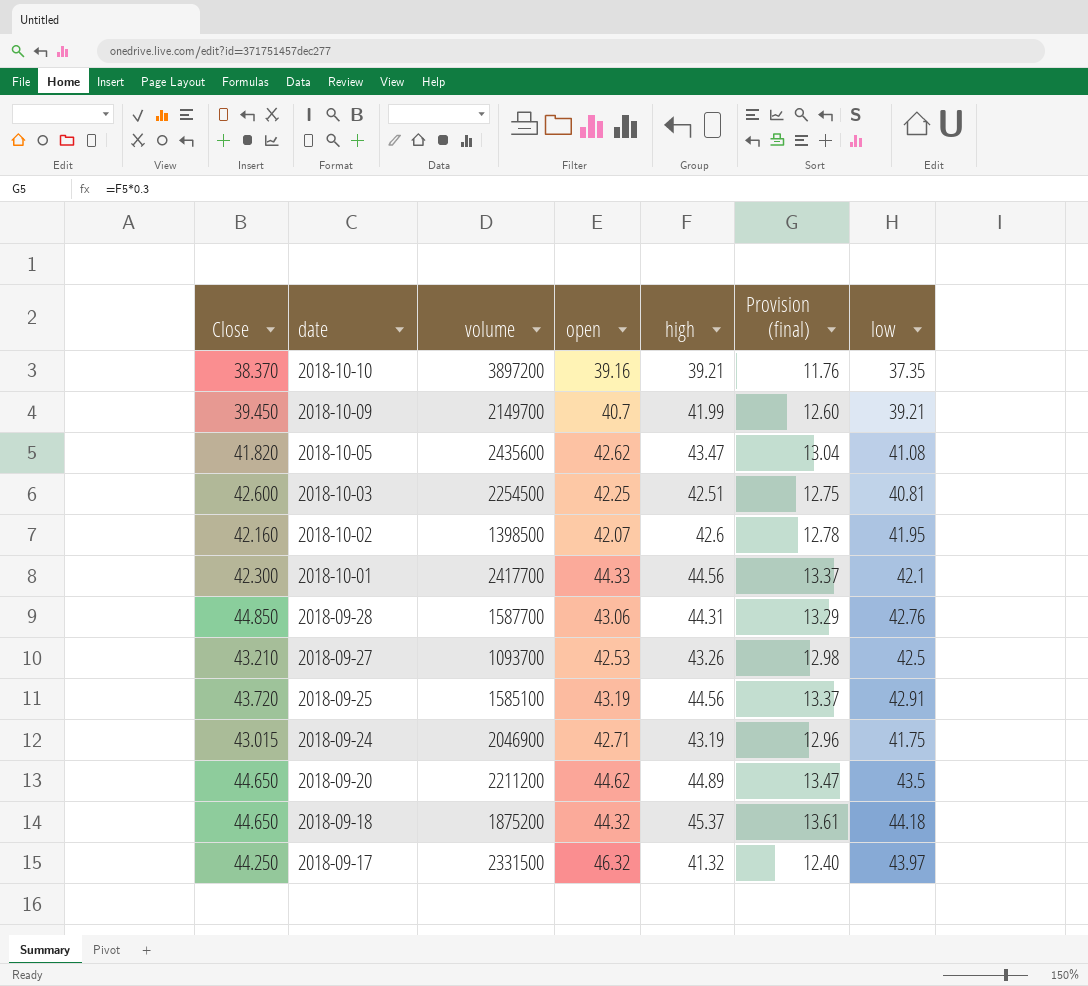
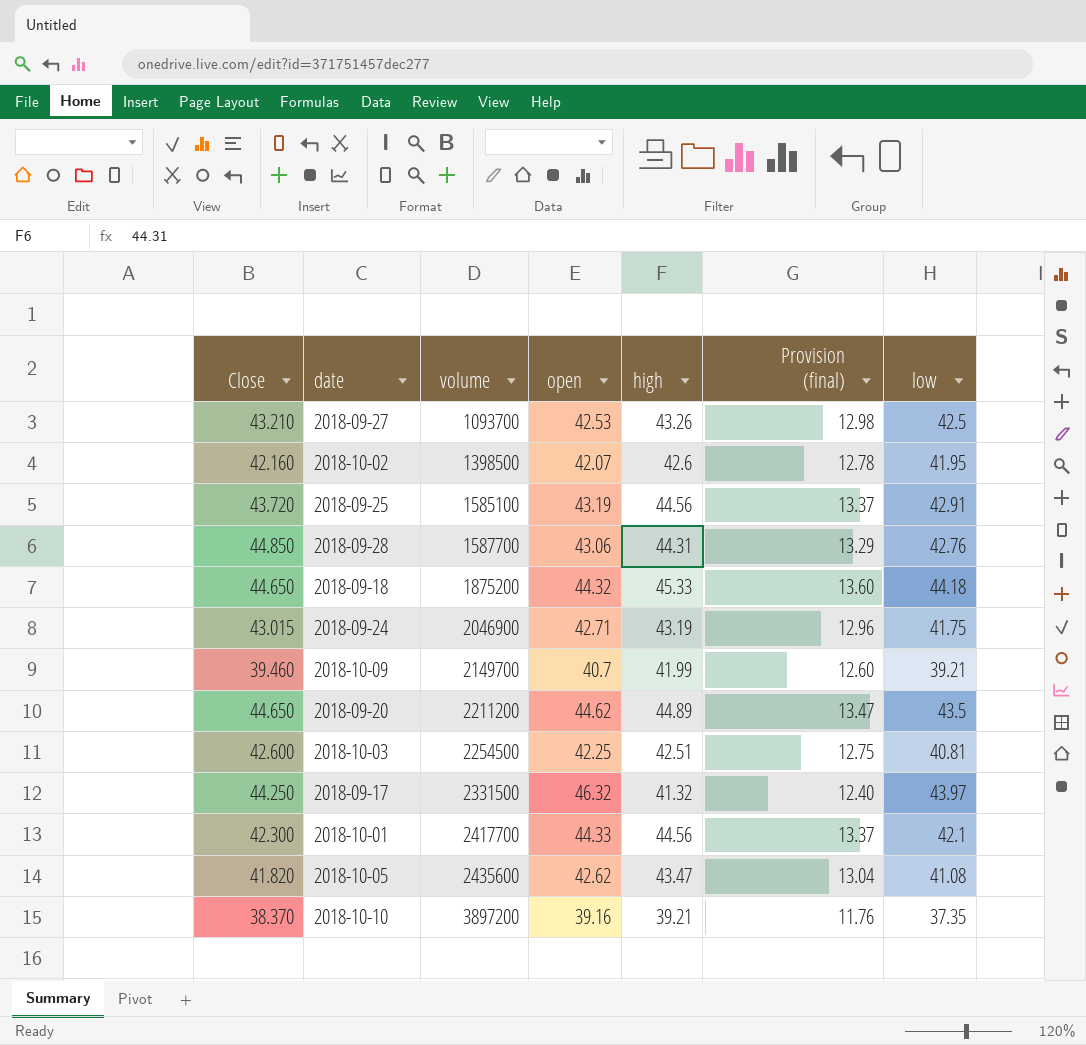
row order: date descending -> volume ascending
2018-09-18 | high: 45.37 -> 45.33
2018-09-18 | Provision (final): 13.61 -> 13.60
2018-10-09 | Close: 39.450 -> 39.460

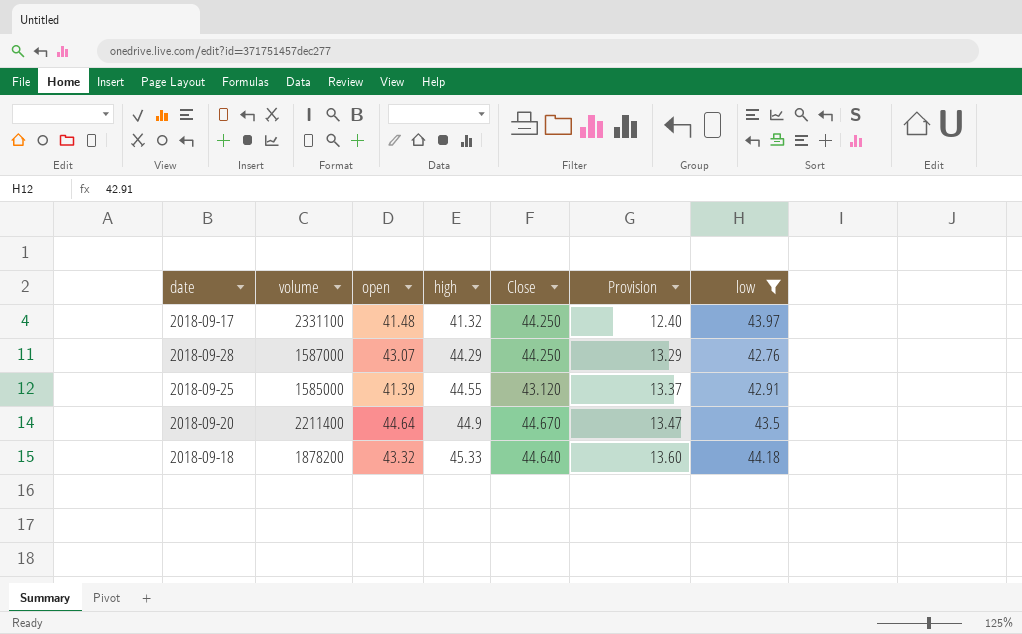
filter: none -> low >= 42.76
row order: volume ascending -> high ascending
column Close | position: 1 -> 5
column name: Provision (final) -> Provision
2018-09-17 | volume: 2331500 -> 2331100
2018-09-17 | open: 46.32 -> 41.48
2018-09-28 | volume: 1587700 -> 1587000
2018-09-28 | open: 43.06 -> 43.07
2018-09-28 | high: 44.31 -> 44.29
2018-09-28 | Close: 44.850 -> 44.250
2018-09-25 | volume: 1585100 -> 1585000
2018-09-25 | open: 43.19 -> 41.39
2018-09-25 | high: 44.56 -> 44.55
2018-09-25 | Close: 43.720 -> 43.120
2018-09-20 | volume: 2211200 -> 2211400
2018-09-20 | open: 44.62 -> 44.64
2018-09-20 | high: 44.89 -> 44.9
2018-09-20 | Close: 44.650 -> 44.670
2018-09-18 | volume: 1875200 -> 1878200
2018-09-18 | open: 44.32 -> 43.32
2018-09-18 | Close: 44.650 -> 44.640

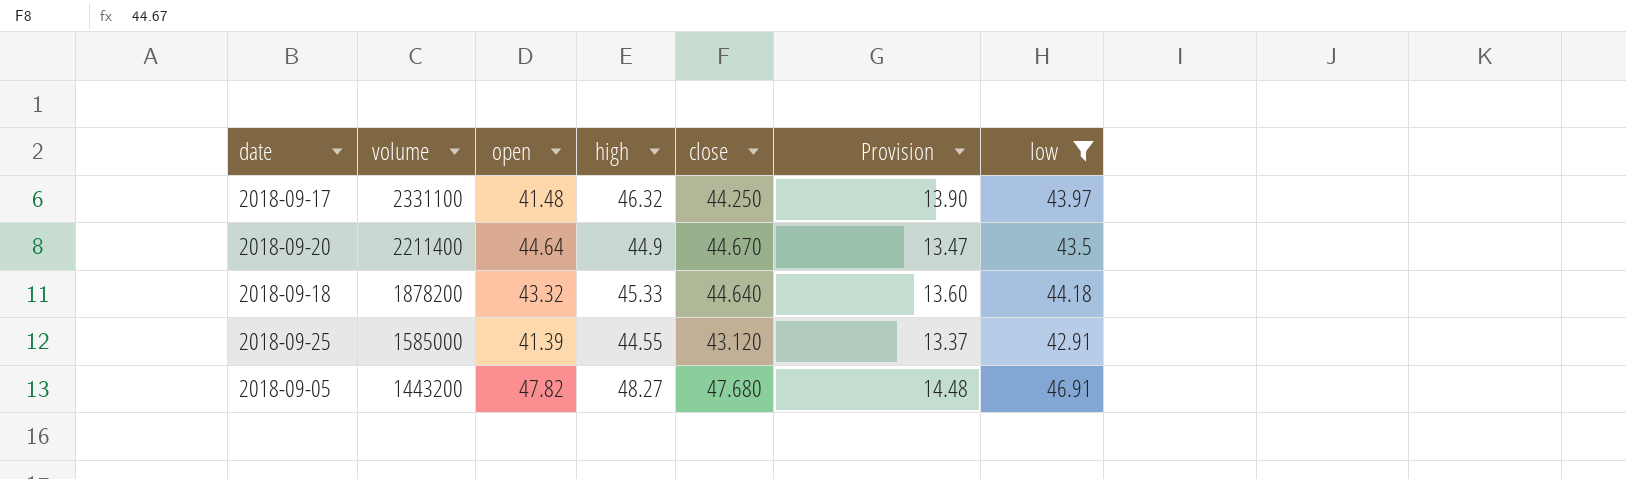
row order: high ascending -> volume descending
column name: Close -> close
row 2018-09-28: 1587000 | 43.07 | 44.29 | 44.250 | 13.29 | 42.76 -> none
2018-09-17 | high: 41.32 -> 46.32
2018-09-17 | Provision: 12.40 -> 13.90
row 2018-09-05: none -> 1443200 | 47.82 | 48.27 | 47.680 | 14.48 | 46.91

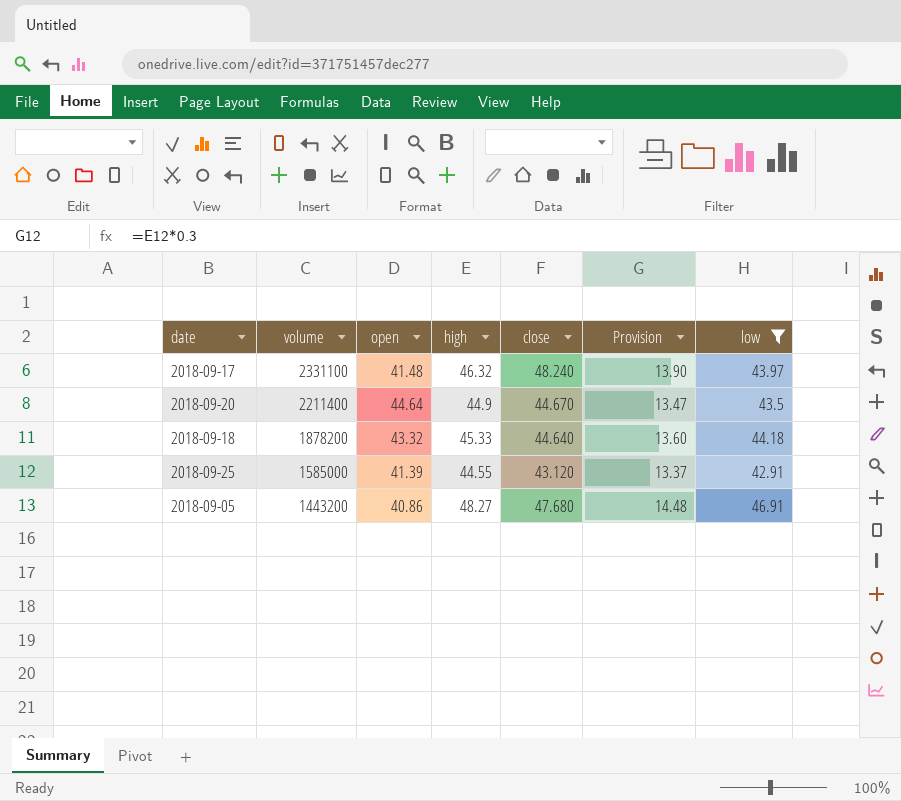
2018-09-17 | close: 44.250 -> 48.240
2018-09-05 | open: 47.82 -> 40.86

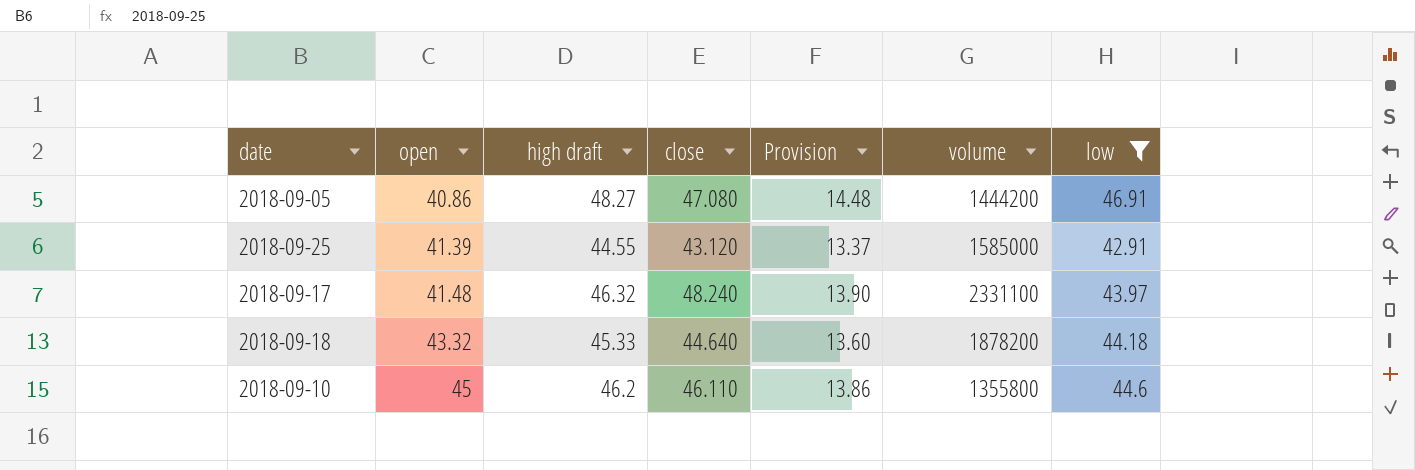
row order: volume descending -> open ascending
column name: high -> high draft
column volume | position: 2 -> 6
row 2018-09-20: 2211400 | 44.64 | 44.9 | 44.670 | 13.47 | 43.5 -> none
2018-09-05 | close: 47.680 -> 47.080
2018-09-05 | volume: 1443200 -> 1444200
row 2018-09-10: none -> 45 | 46.2 | 46.110 | 13.86 | 1355800 | 44.6

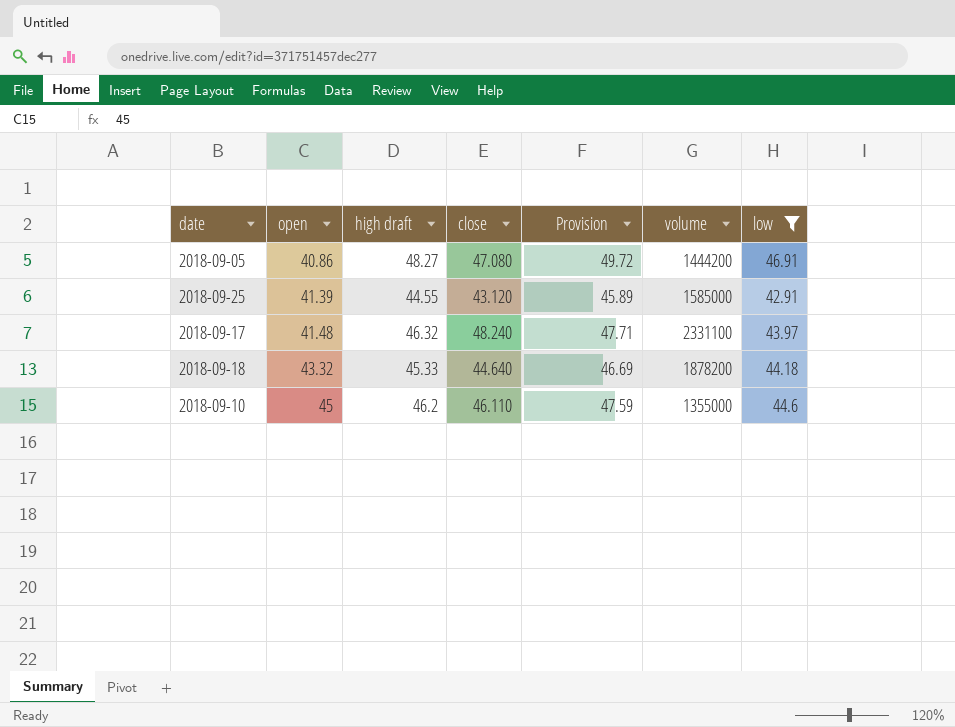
column Provision | formula: [high draft] * 0.3 -> [high draft] * 1.03
2018-09-10 | volume: 1355800 -> 1355000

